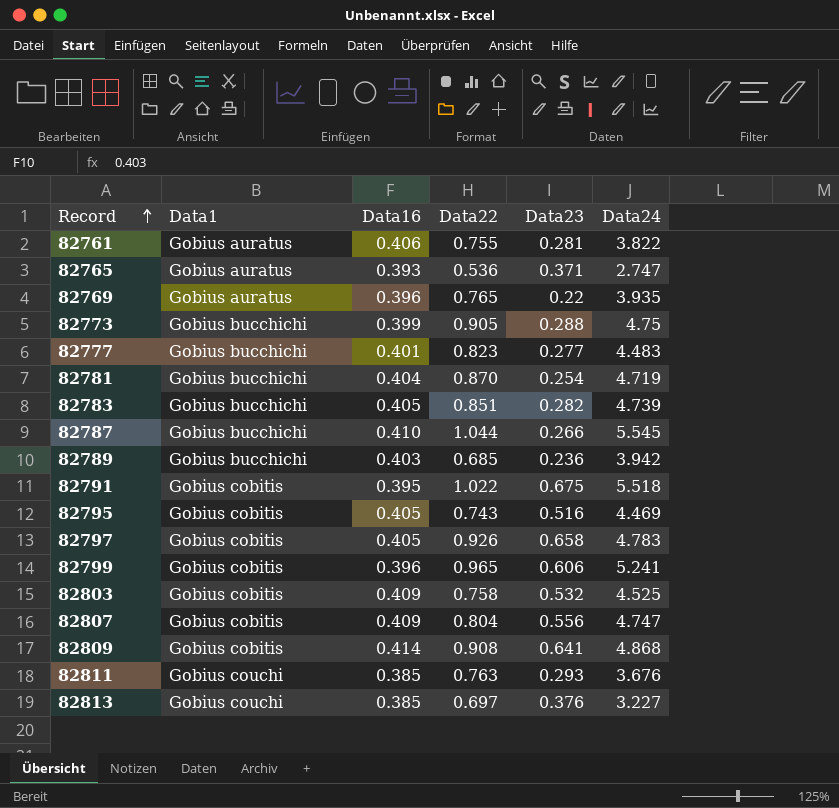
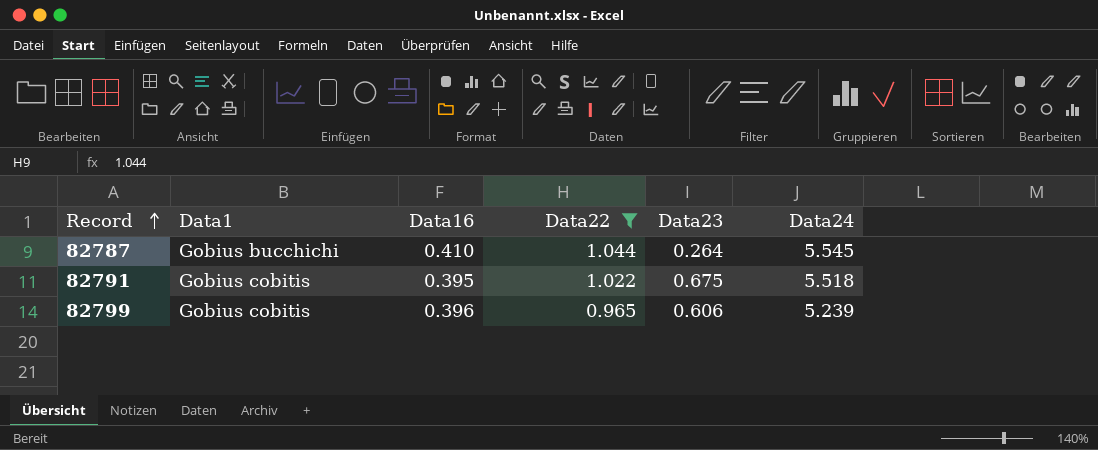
filter: none -> Data22 >= 0.965
82787 | Data23: 0.266 -> 0.264
82799 | Data24: 5.241 -> 5.239

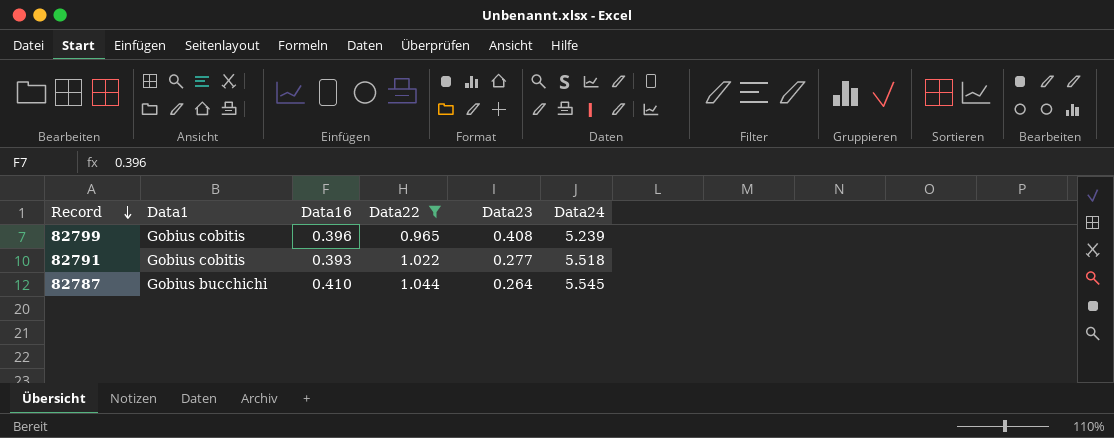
row order: Record ascending -> Record descending
82799 | Data23: 0.606 -> 0.408
82791 | Data16: 0.395 -> 0.393
82791 | Data23: 0.675 -> 0.277

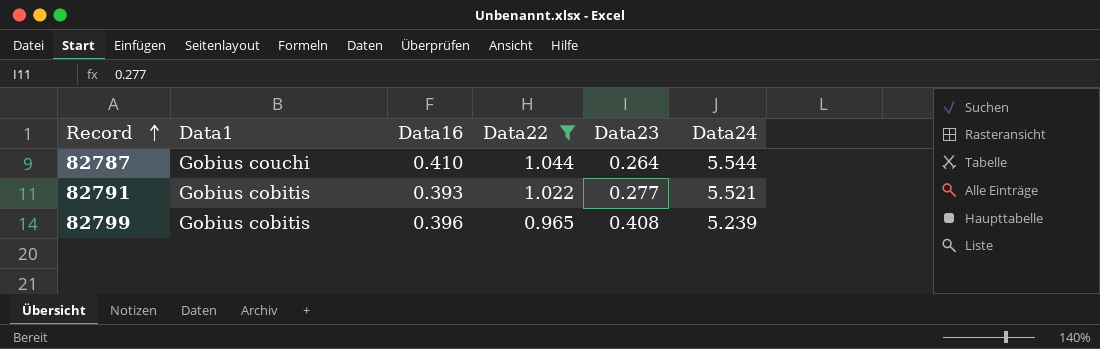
row order: Record descending -> Record ascending
82787 | Data1: Gobius bucchichi -> Gobius couchi
82787 | Data24: 5.545 -> 5.544
82791 | Data24: 5.518 -> 5.521

